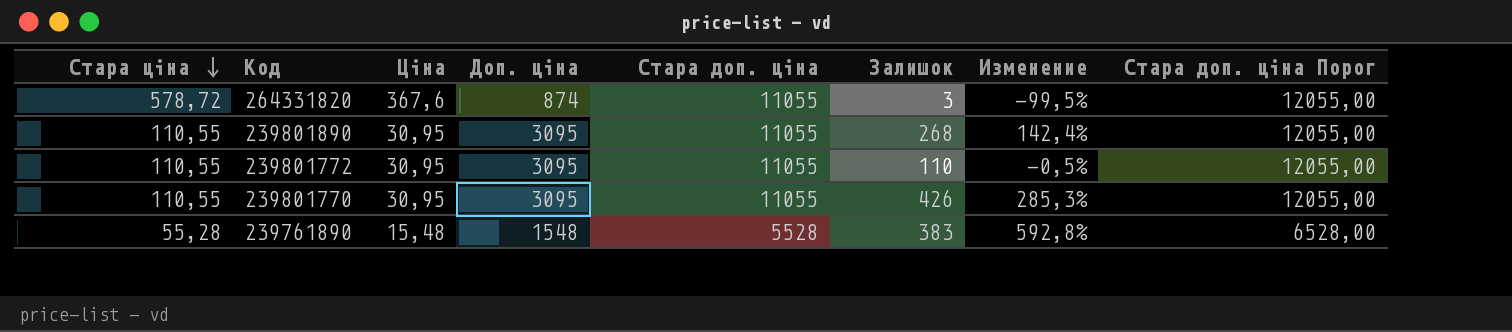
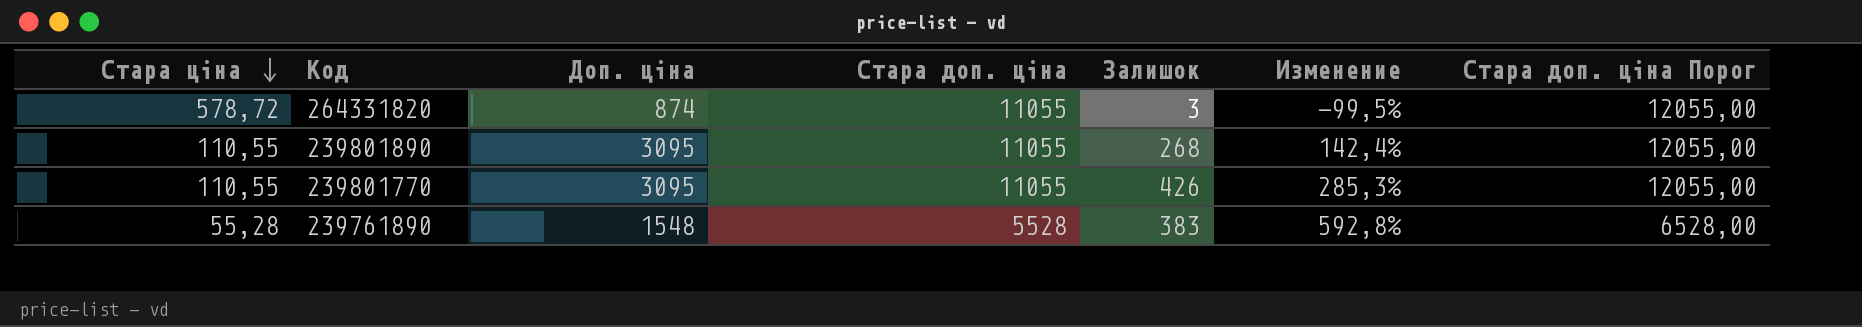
column Ціна | position: 3 -> none
row 239801772: 110,55 | 30,95 | 3095 | 11055 | 110 | -0,5% | 12055,00 -> none

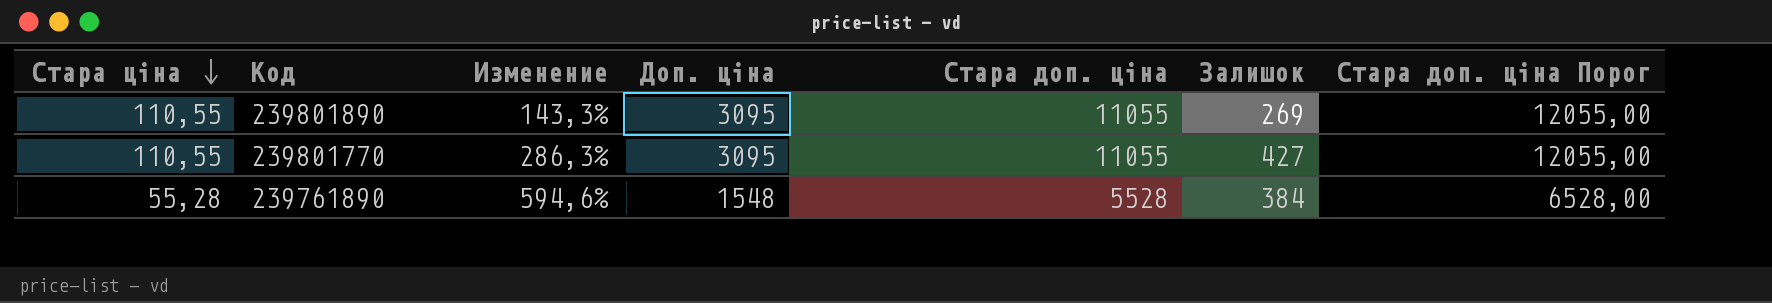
column Изменение | position: 6 -> 3
row 264331820: 578,72 | 874 | 11055 | 3 | -99,5% | 12055,00 -> none
239801890 | Изменение: 142,4% -> 143,3%
239801890 | Залишок: 268 -> 269
239801770 | Изменение: 285,3% -> 286,3%
239801770 | Залишок: 426 -> 427
239761890 | Изменение: 592,8% -> 594,6%
239761890 | Залишок: 383 -> 384

